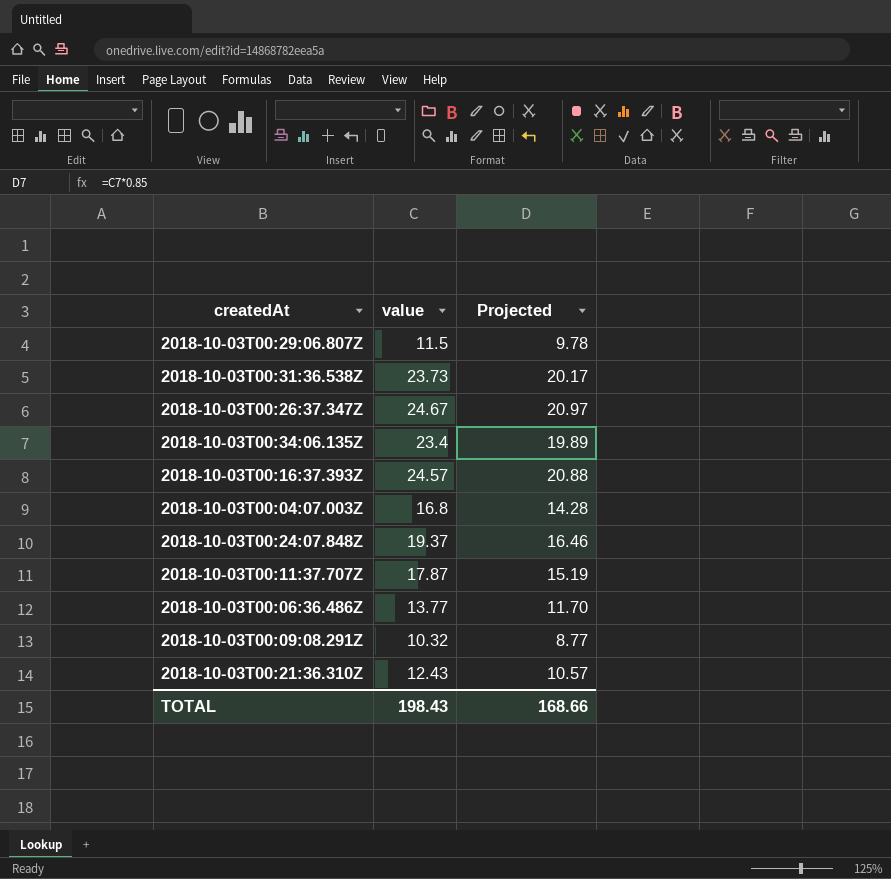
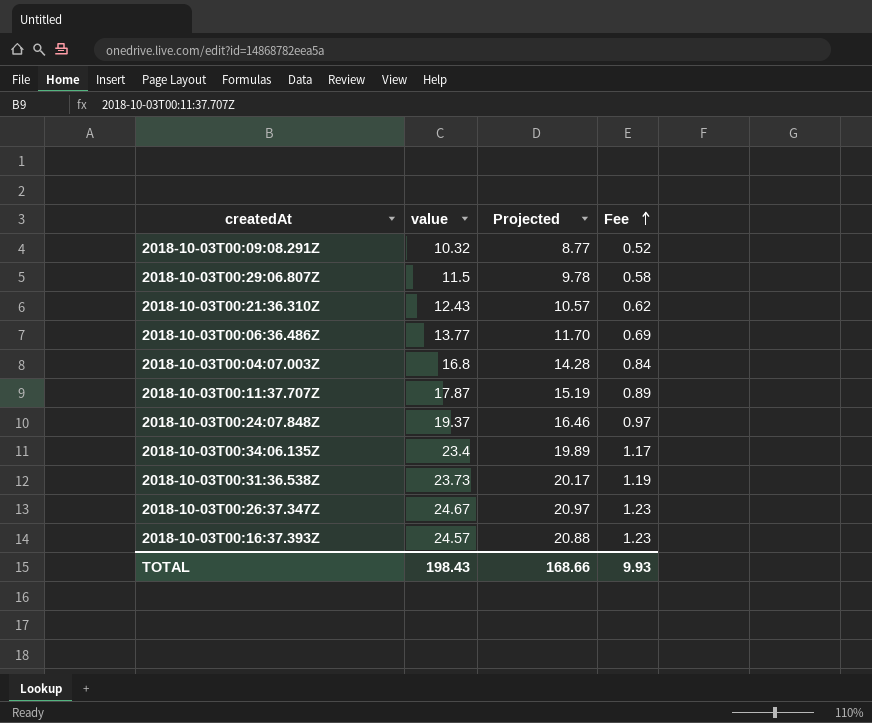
row order: none -> Fee ascending
column Fee | formula: none -> [value] * 0.05

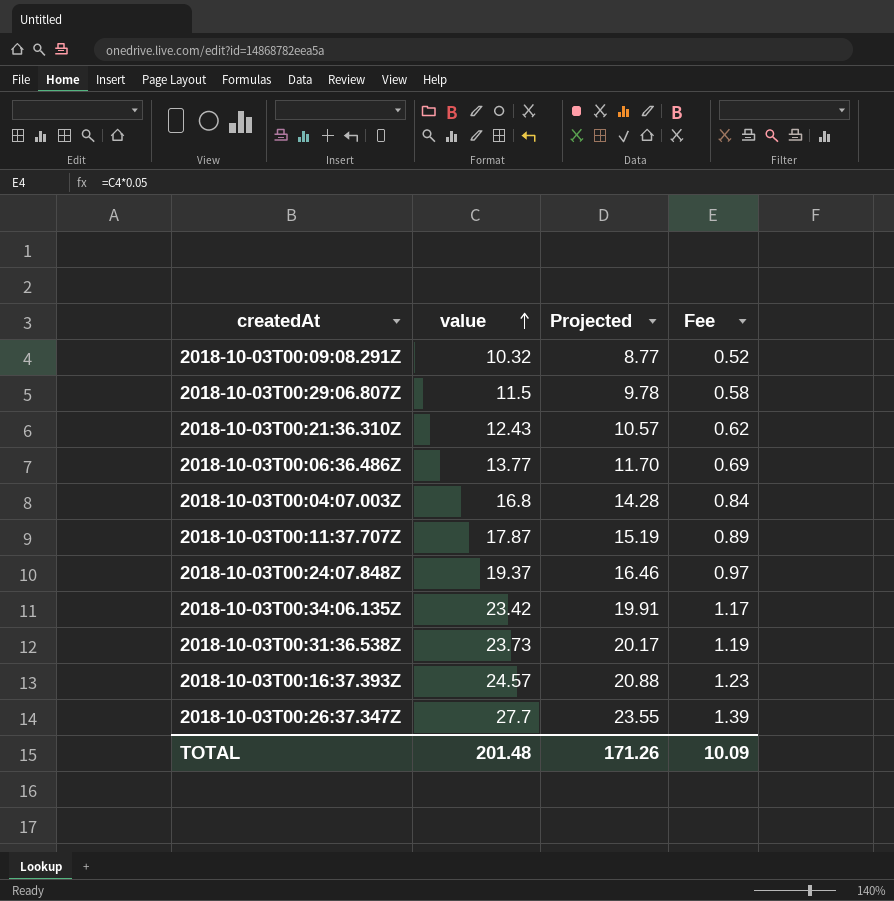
row order: Fee ascending -> value ascending
2018-10-03T00:34:06.135Z | value: 23.4 -> 23.42
2018-10-03T00:34:06.135Z | Projected: 19.89 -> 19.91
2018-10-03T00:26:37.347Z | value: 24.67 -> 27.7
2018-10-03T00:26:37.347Z | Projected: 20.97 -> 23.55
2018-10-03T00:26:37.347Z | Fee: 1.23 -> 1.39
TOTAL | value: 198.43 -> 201.48
TOTAL | Projected: 168.66 -> 171.26
TOTAL | Fee: 9.93 -> 10.09

